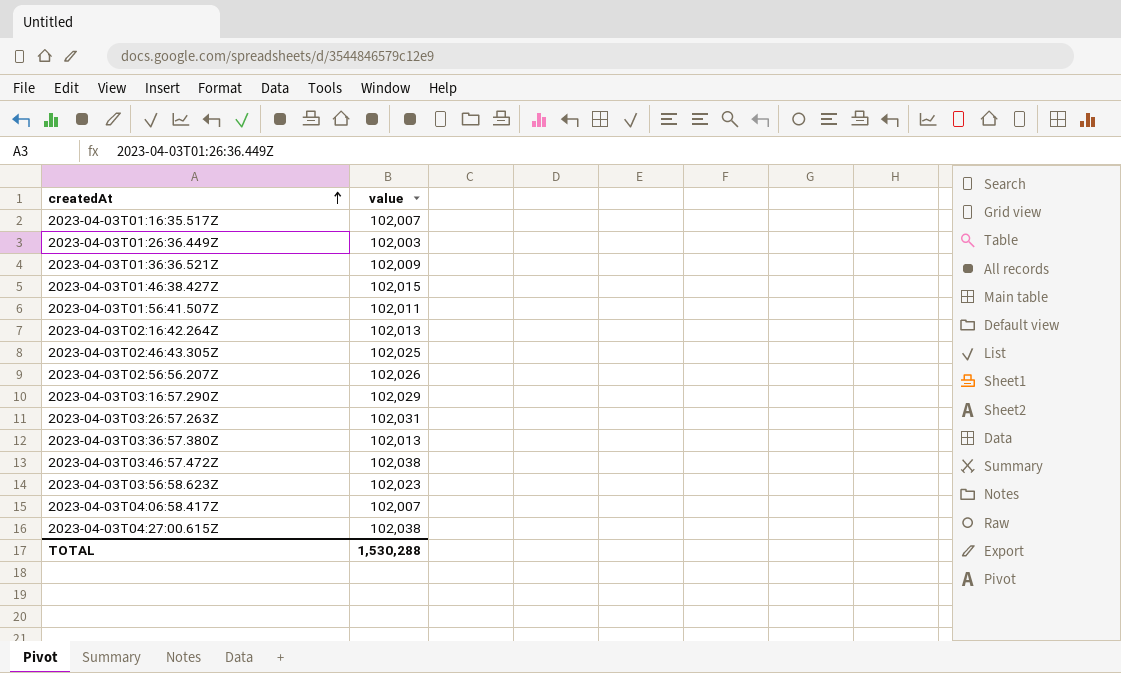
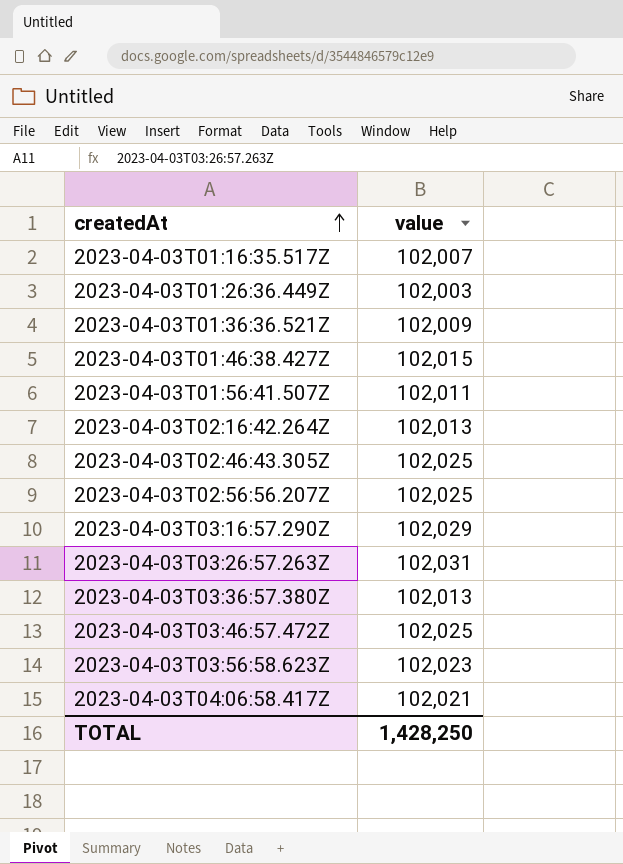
row 2023-04-03T04:27:00.615Z: 102,038 -> none
2023-04-03T02:56:56.207Z | value: 102,026 -> 102,025
2023-04-03T03:46:57.472Z | value: 102,038 -> 102,025
2023-04-03T04:06:58.417Z | value: 102,007 -> 102,021
TOTAL | value: 1,530,288 -> 1,428,250

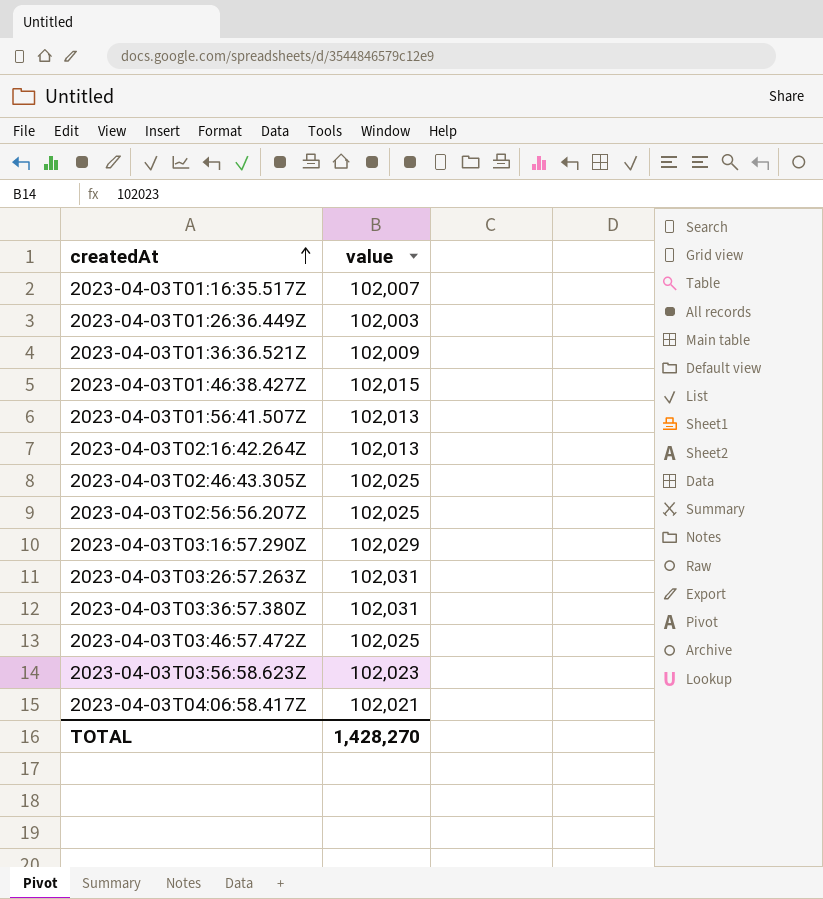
2023-04-03T01:56:41.507Z | value: 102,011 -> 102,013
2023-04-03T03:36:57.380Z | value: 102,013 -> 102,031
TOTAL | value: 1,428,250 -> 1,428,270

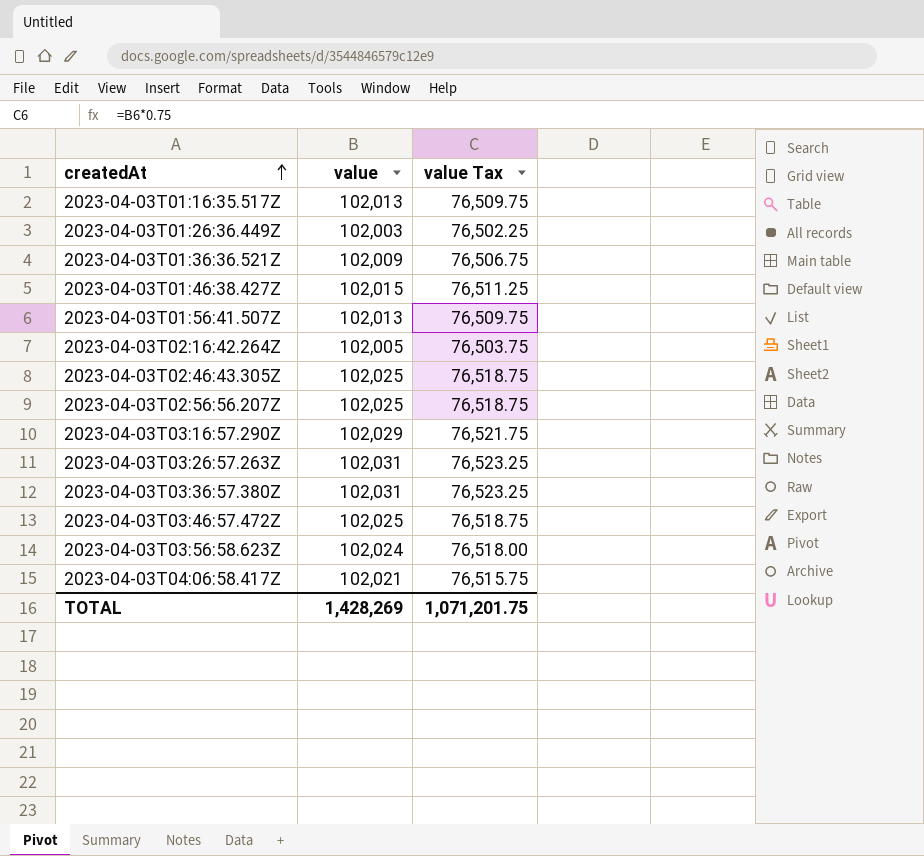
column value Tax | formula: none -> [value] * 0.75
2023-04-03T01:16:35.517Z | value: 102,007 -> 102,013
2023-04-03T02:16:42.264Z | value: 102,013 -> 102,005
2023-04-03T03:56:58.623Z | value: 102,023 -> 102,024
TOTAL | value: 1,428,270 -> 1,428,269

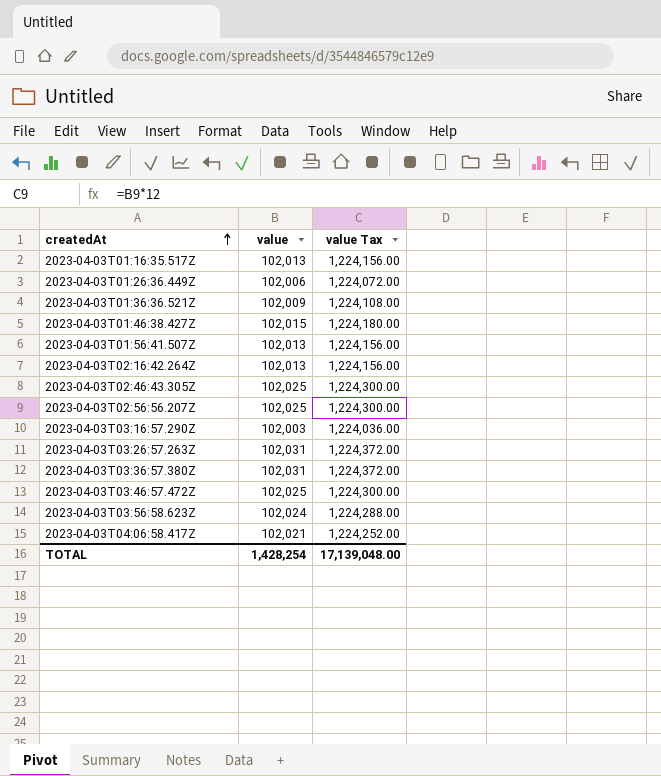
column value Tax | formula: [value] * 0.75 -> [value] * 12
2023-04-03T01:26:36.449Z | value: 102,003 -> 102,006
2023-04-03T02:16:42.264Z | value: 102,005 -> 102,013
2023-04-03T03:16:57.290Z | value: 102,029 -> 102,003
TOTAL | value: 1,428,269 -> 1,428,254
TOTAL | value Tax: 1,071,201.75 -> 17,139,048.00

